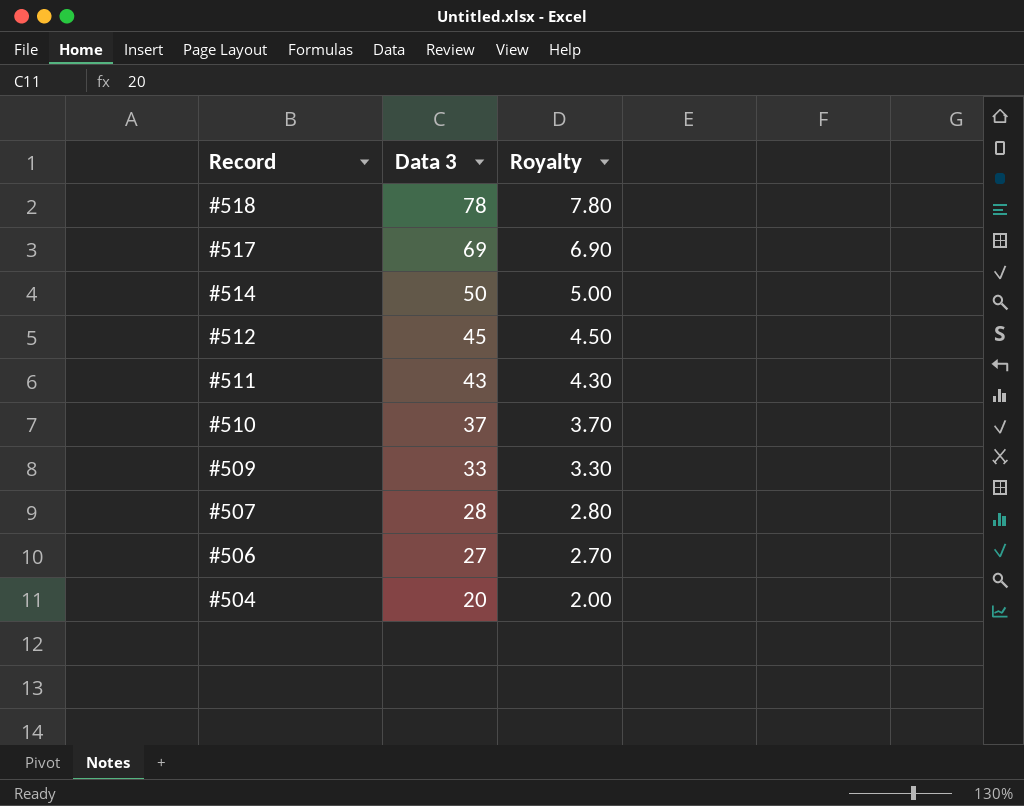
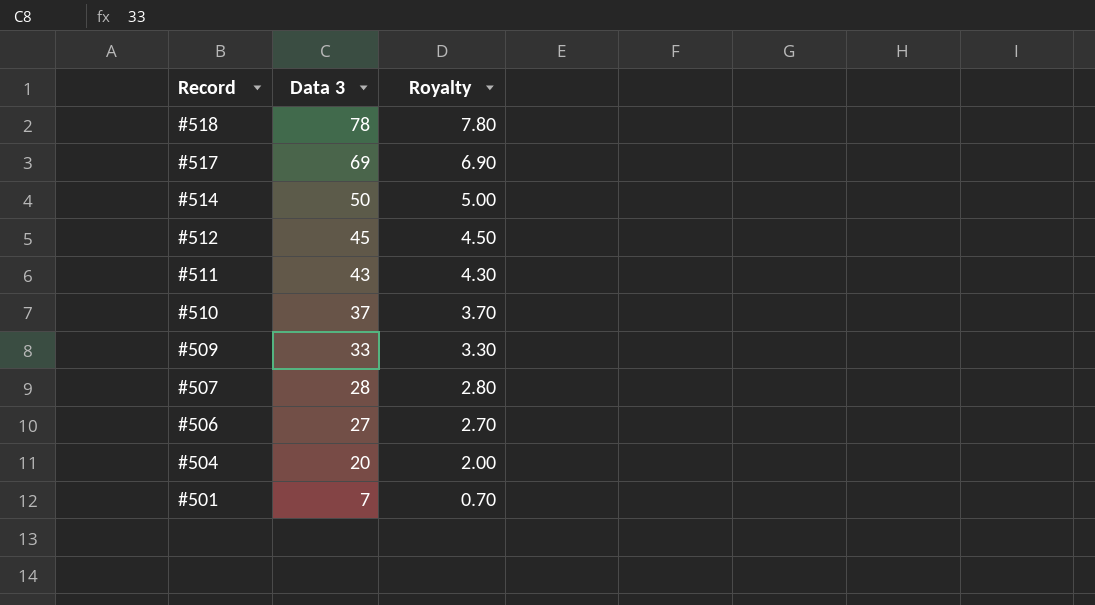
row #501: none -> 7 | 0.70

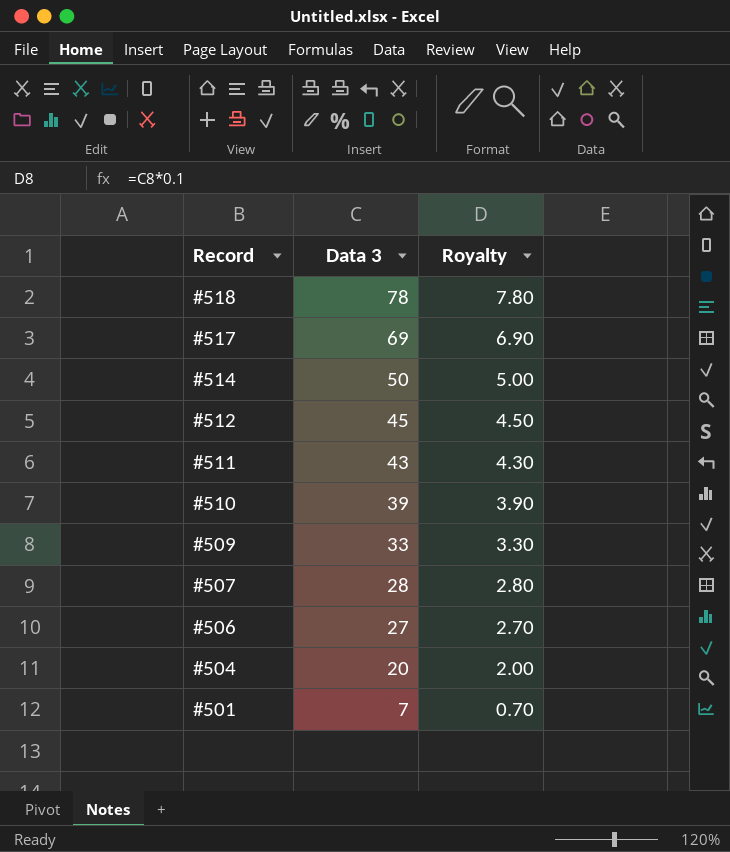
#510 | Data 3: 37 -> 39
#510 | Royalty: 3.70 -> 3.90

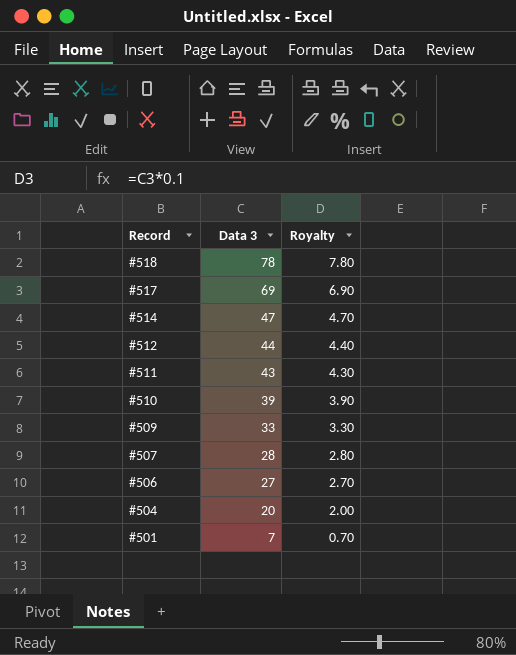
#514 | Data 3: 50 -> 47
#514 | Royalty: 5.00 -> 4.70
#512 | Data 3: 45 -> 44
#512 | Royalty: 4.50 -> 4.40

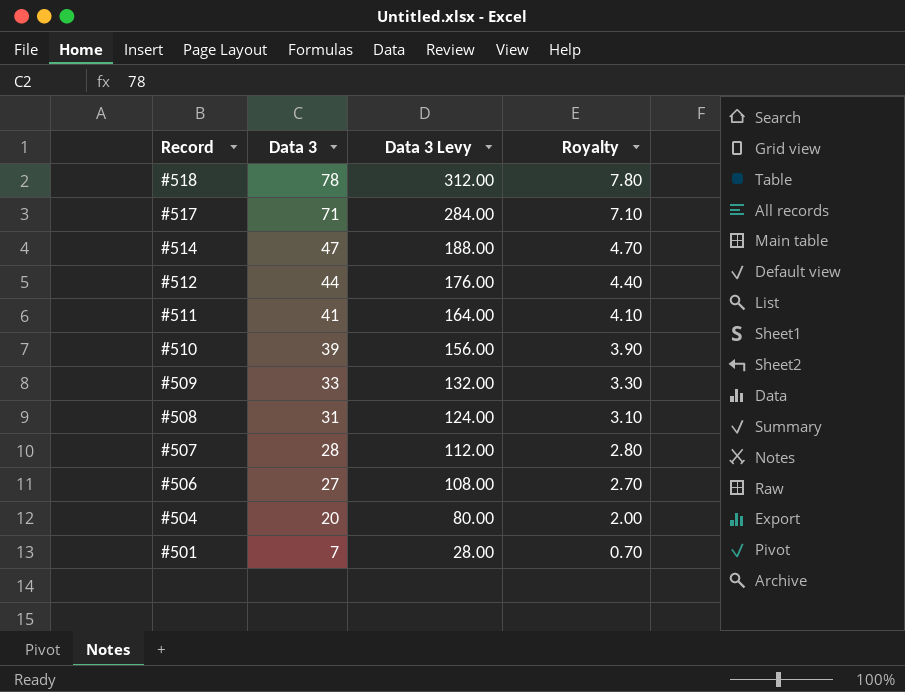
column Data 3 Levy | formula: none -> [Data 3] * 4
#517 | Data 3: 69 -> 71
#517 | Royalty: 6.90 -> 7.10
#511 | Data 3: 43 -> 41
#511 | Royalty: 4.30 -> 4.10
row #508: none -> 31 | 124.00 | 3.10

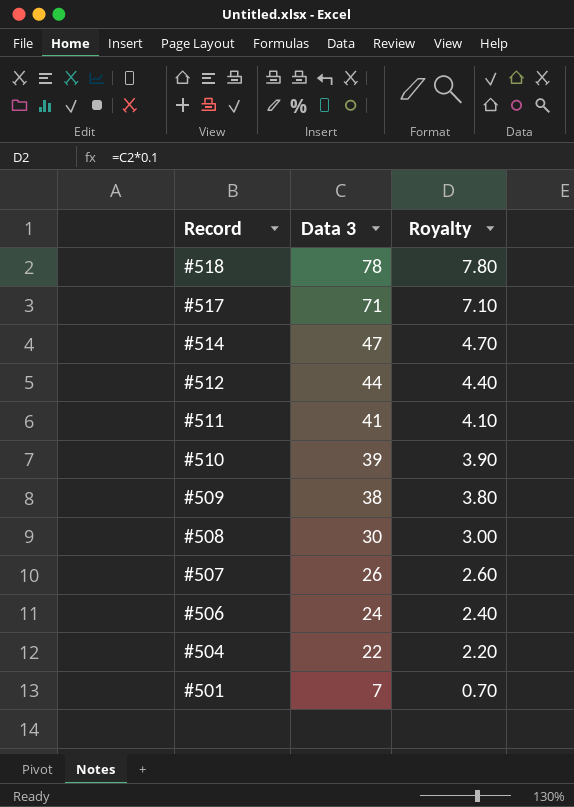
column Data 3 Levy | formula: [Data 3] * 4 -> none
#509 | Data 3: 33 -> 38
#509 | Royalty: 3.30 -> 3.80
#508 | Data 3: 31 -> 30
#508 | Royalty: 3.10 -> 3.00
#507 | Data 3: 28 -> 26
#507 | Royalty: 2.80 -> 2.60
#506 | Data 3: 27 -> 24
#506 | Royalty: 2.70 -> 2.40
#504 | Data 3: 20 -> 22
#504 | Royalty: 2.00 -> 2.20

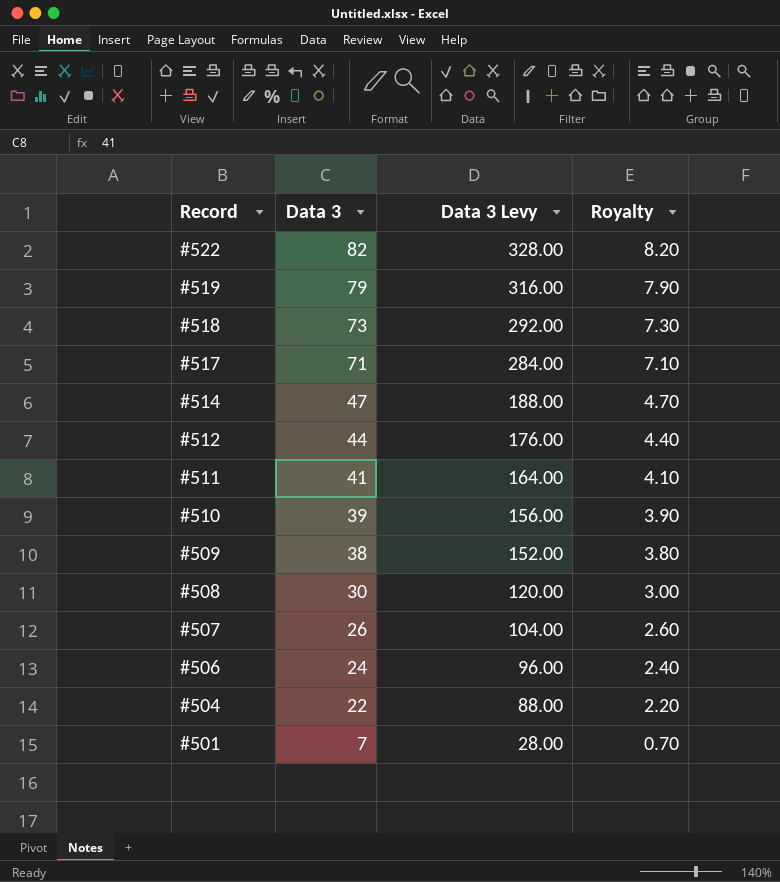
column Data 3 Levy | formula: none -> [Data 3] * 4
row #522: none -> 82 | 328.00 | 8.20
row #519: none -> 79 | 316.00 | 7.90
#518 | Data 3: 78 -> 73
#518 | Royalty: 7.80 -> 7.30

